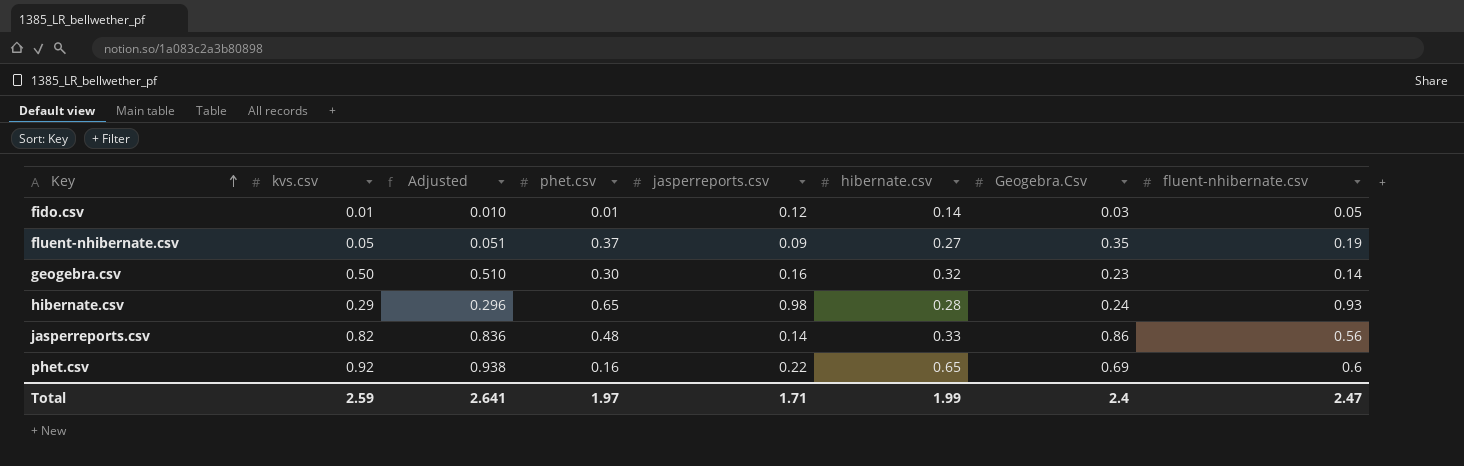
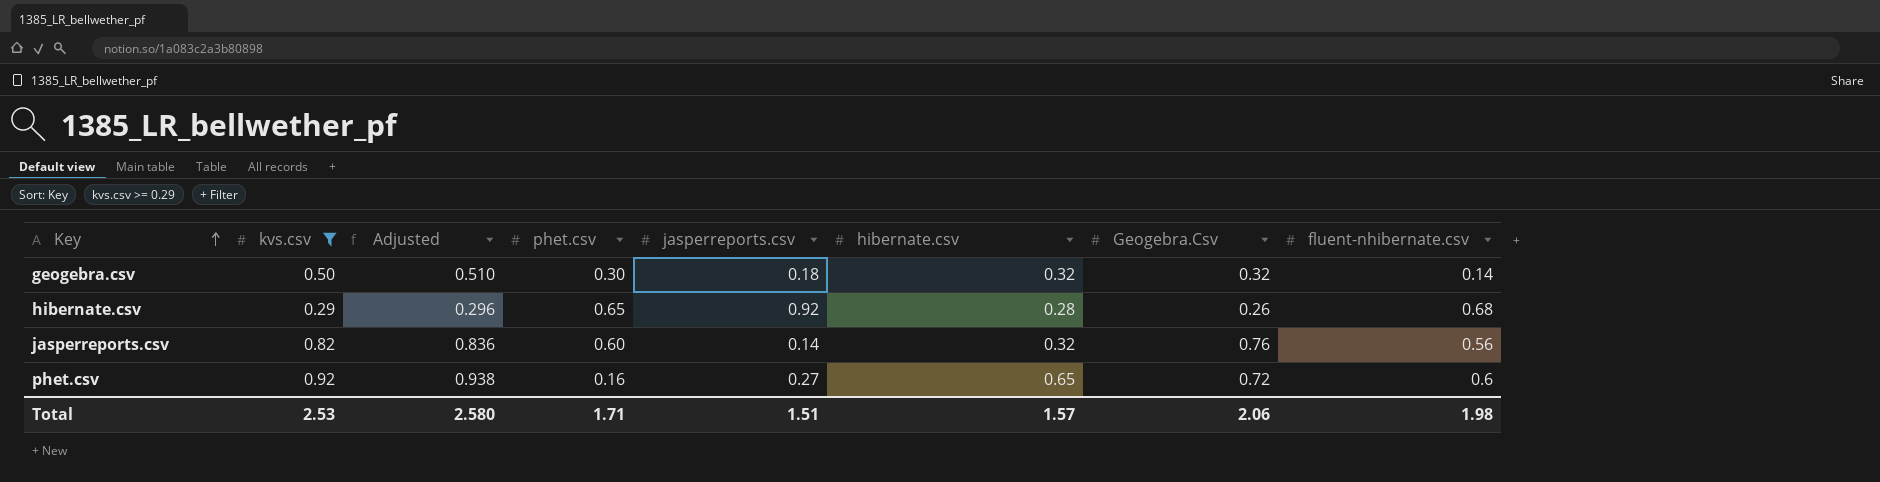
filter: none -> kvs.csv >= 0.29
geogebra.csv | jasperreports.csv: 0.16 -> 0.18
geogebra.csv | Geogebra.Csv: 0.23 -> 0.32
hibernate.csv | jasperreports.csv: 0.98 -> 0.92
hibernate.csv | Geogebra.Csv: 0.24 -> 0.26
hibernate.csv | fluent-nhibernate.csv: 0.93 -> 0.68
jasperreports.csv | phet.csv: 0.48 -> 0.60
jasperreports.csv | hibernate.csv: 0.33 -> 0.32
jasperreports.csv | Geogebra.Csv: 0.86 -> 0.76
phet.csv | jasperreports.csv: 0.22 -> 0.27
phet.csv | Geogebra.Csv: 0.69 -> 0.72
Total | kvs.csv: 2.59 -> 2.53
Total | Adjusted: 2.641 -> 2.580
Total | phet.csv: 1.97 -> 1.71
Total | jasperreports.csv: 1.71 -> 1.51
Total | hibernate.csv: 1.99 -> 1.57
Total | Geogebra.Csv: 2.4 -> 2.06
Total | fluent-nhibernate.csv: 2.47 -> 1.98

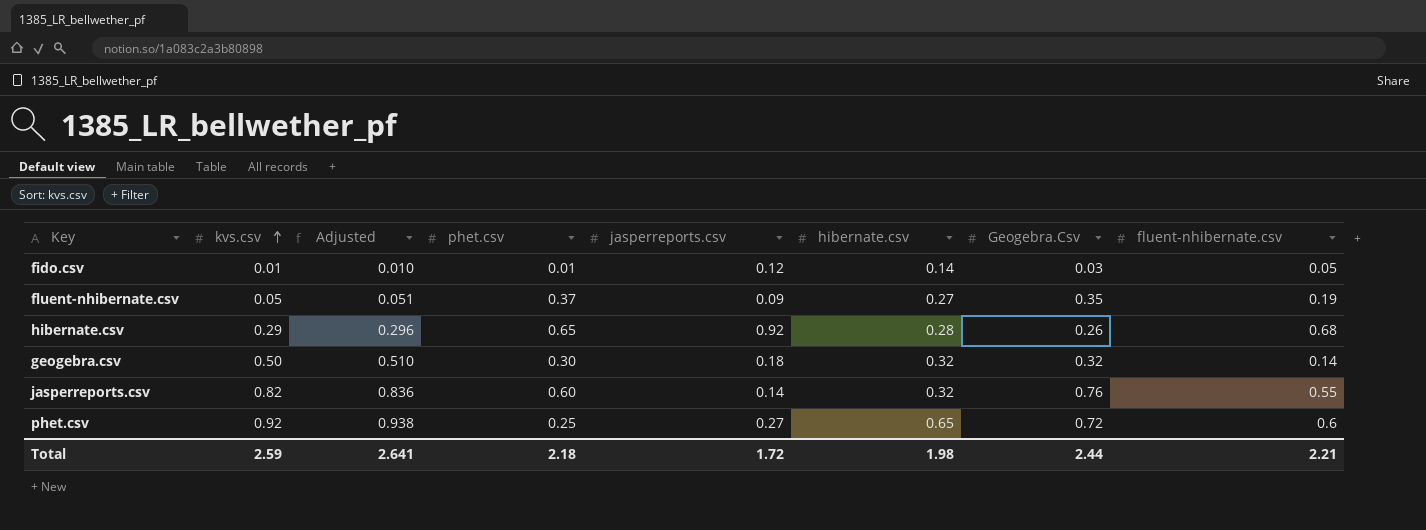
filter: kvs.csv >= 0.29 -> none
row order: Key ascending -> kvs.csv ascending
jasperreports.csv | fluent-nhibernate.csv: 0.56 -> 0.55
phet.csv | phet.csv: 0.16 -> 0.25
Total | kvs.csv: 2.53 -> 2.59
Total | Adjusted: 2.580 -> 2.641
Total | phet.csv: 1.71 -> 2.18
Total | jasperreports.csv: 1.51 -> 1.72
Total | hibernate.csv: 1.57 -> 1.98
Total | Geogebra.Csv: 2.06 -> 2.44
Total | fluent-nhibernate.csv: 1.98 -> 2.21

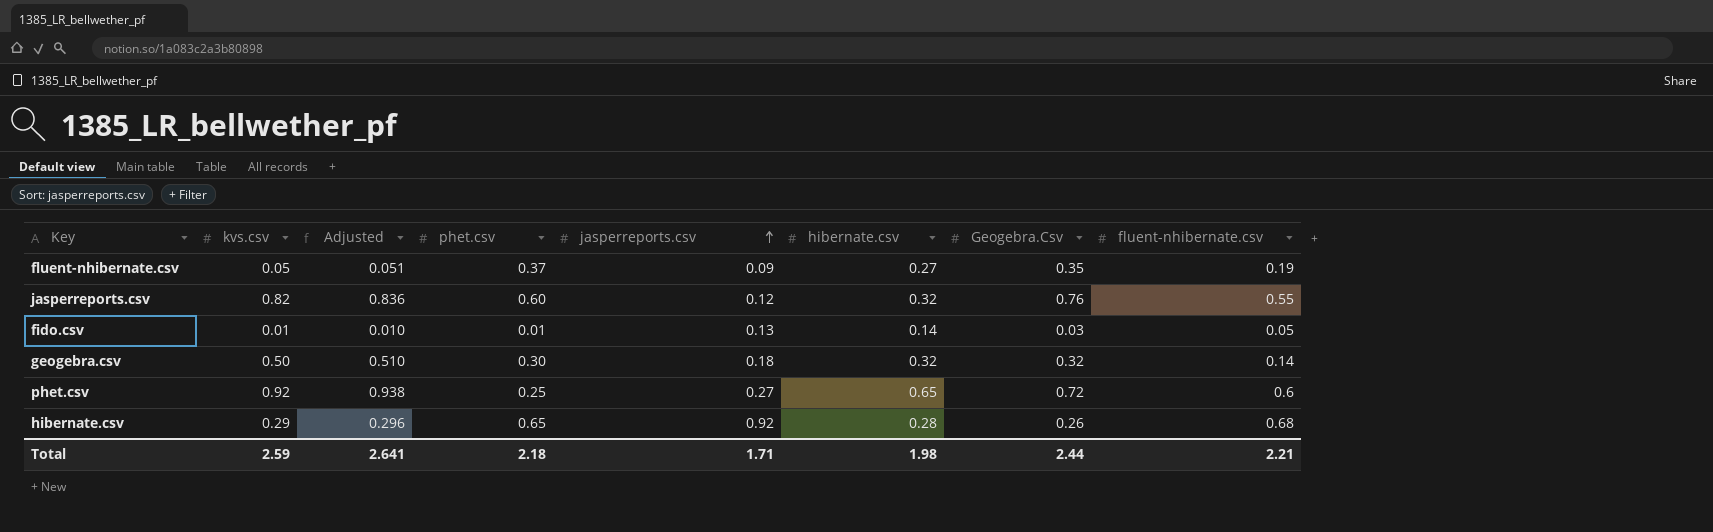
row order: kvs.csv ascending -> jasperreports.csv ascending
jasperreports.csv | jasperreports.csv: 0.14 -> 0.12
fido.csv | jasperreports.csv: 0.12 -> 0.13
Total | jasperreports.csv: 1.72 -> 1.71

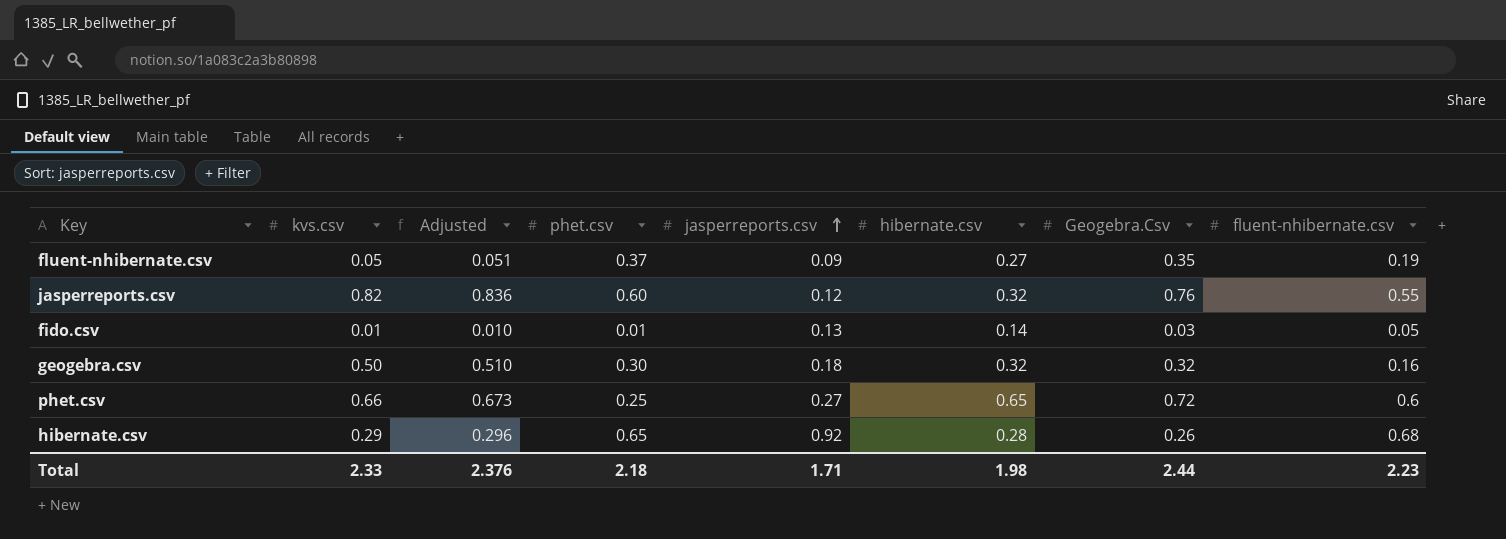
geogebra.csv | fluent-nhibernate.csv: 0.14 -> 0.16
phet.csv | kvs.csv: 0.92 -> 0.66
phet.csv | Adjusted: 0.938 -> 0.673
Total | kvs.csv: 2.59 -> 2.33
Total | Adjusted: 2.641 -> 2.376
Total | fluent-nhibernate.csv: 2.21 -> 2.23

